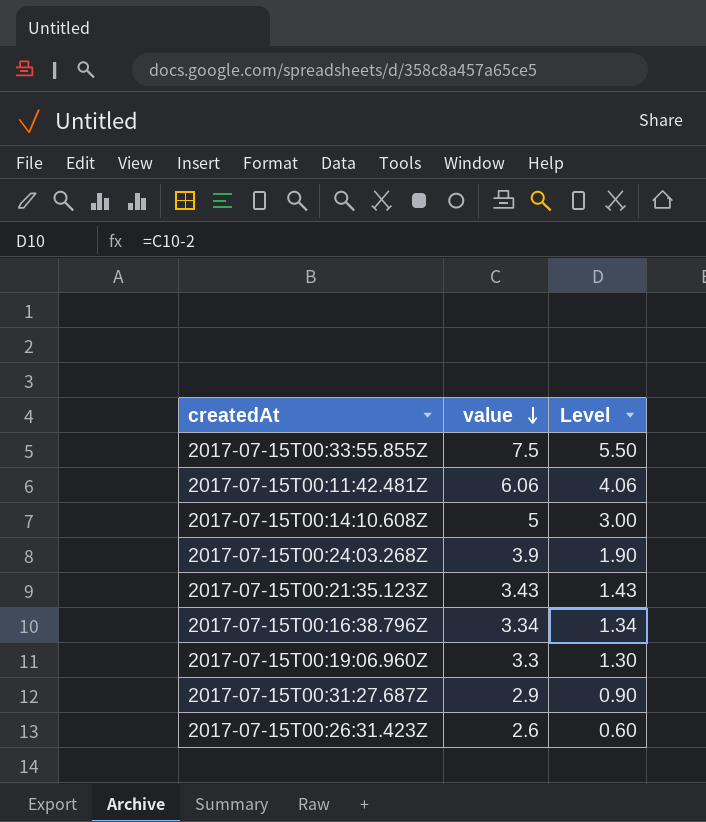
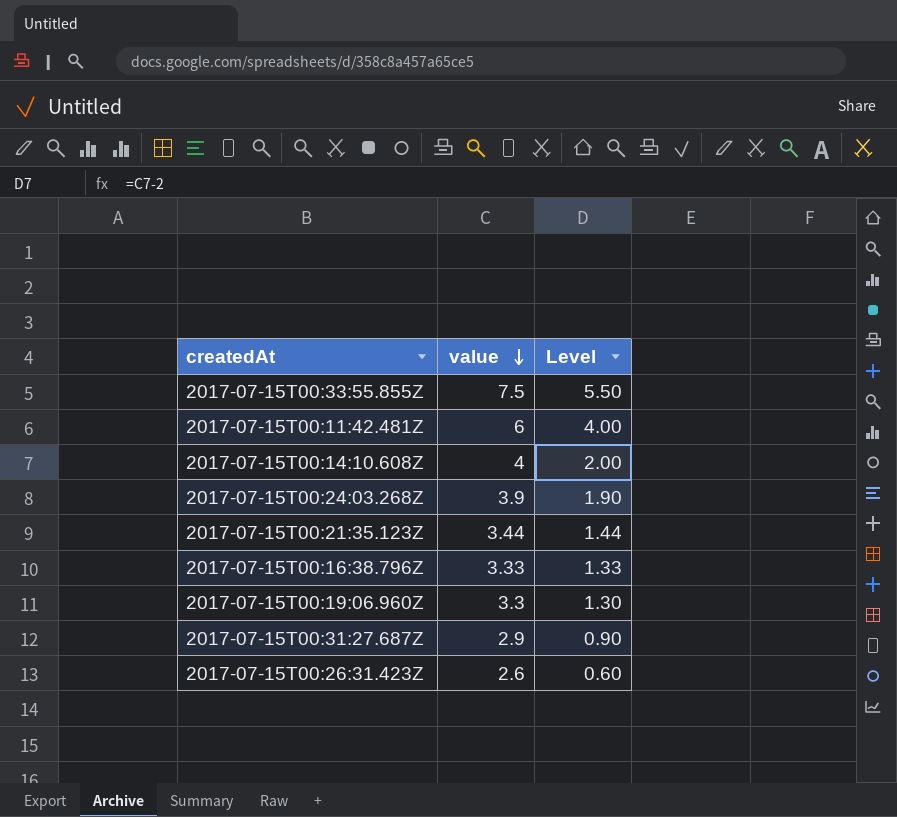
2017-07-15T00:11:42.481Z | value: 6.06 -> 6
2017-07-15T00:11:42.481Z | Level: 4.06 -> 4.00
2017-07-15T00:14:10.608Z | value: 5 -> 4
2017-07-15T00:14:10.608Z | Level: 3.00 -> 2.00
2017-07-15T00:21:35.123Z | value: 3.43 -> 3.44
2017-07-15T00:21:35.123Z | Level: 1.43 -> 1.44
2017-07-15T00:16:38.796Z | value: 3.34 -> 3.33
2017-07-15T00:16:38.796Z | Level: 1.34 -> 1.33

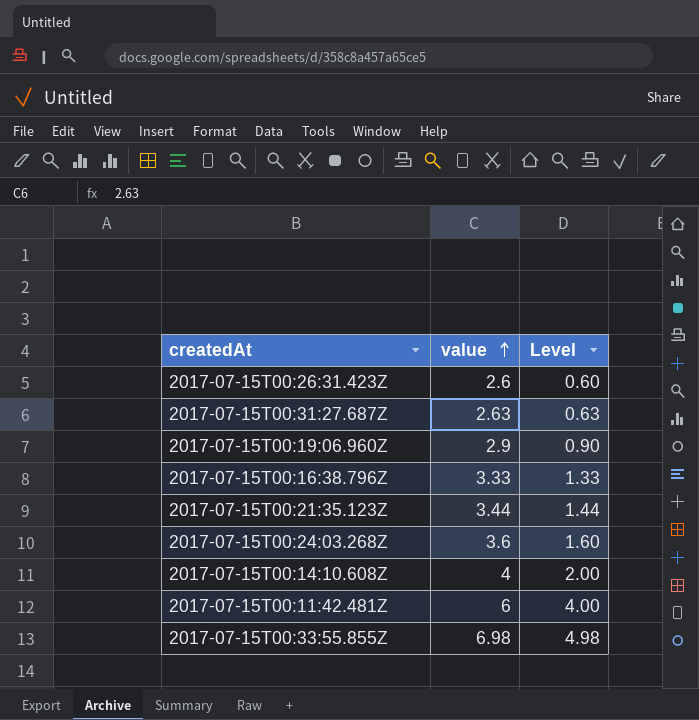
row order: value descending -> value ascending
2017-07-15T00:31:27.687Z | value: 2.9 -> 2.63
2017-07-15T00:31:27.687Z | Level: 0.90 -> 0.63
2017-07-15T00:19:06.960Z | value: 3.3 -> 2.9
2017-07-15T00:19:06.960Z | Level: 1.30 -> 0.90
2017-07-15T00:24:03.268Z | value: 3.9 -> 3.6
2017-07-15T00:24:03.268Z | Level: 1.90 -> 1.60
2017-07-15T00:33:55.855Z | value: 7.5 -> 6.98
2017-07-15T00:33:55.855Z | Level: 5.50 -> 4.98

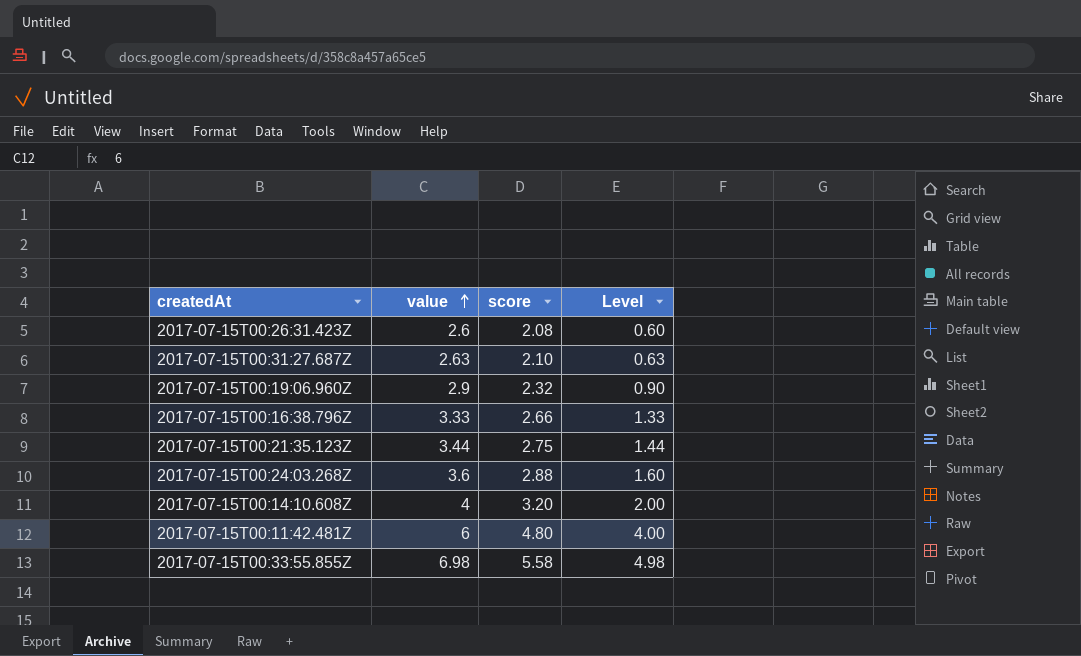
column score | formula: none -> [value] * 0.8

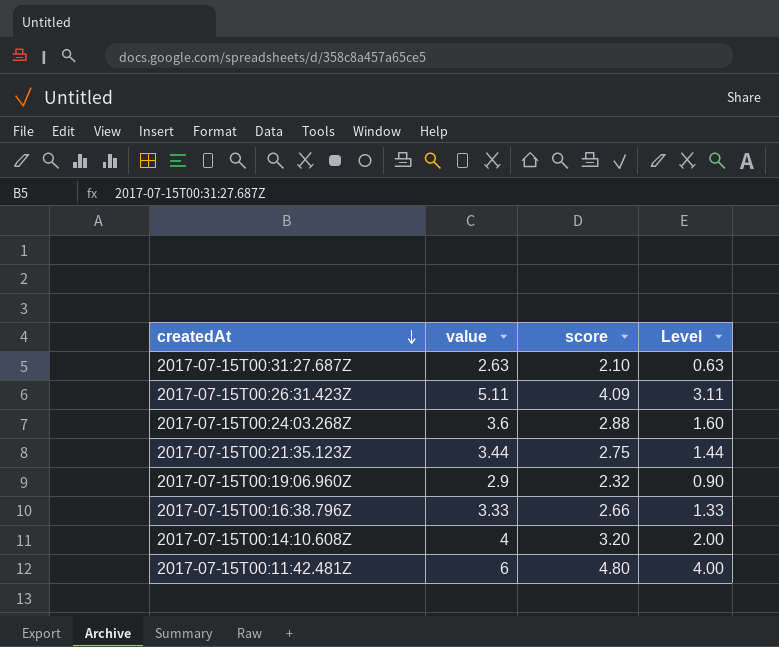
row order: value ascending -> createdAt descending
row 2017-07-15T00:33:55.855Z: 6.98 | 5.58 | 4.98 -> none
2017-07-15T00:26:31.423Z | value: 2.6 -> 5.11
2017-07-15T00:26:31.423Z | score: 2.08 -> 4.09
2017-07-15T00:26:31.423Z | Level: 0.60 -> 3.11

